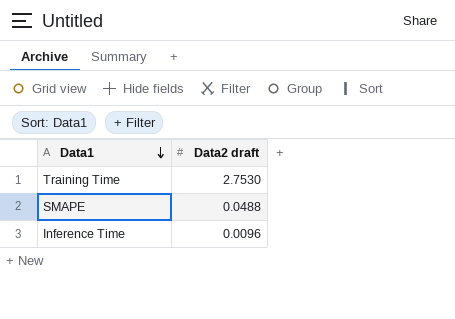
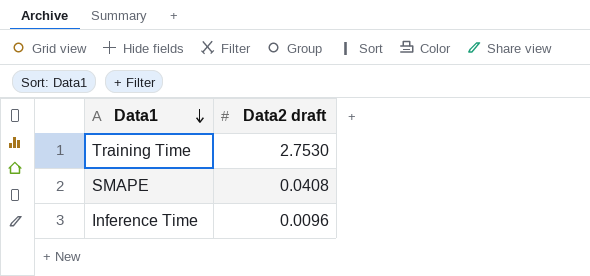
SMAPE | Data2 draft: 0.0488 -> 0.0408

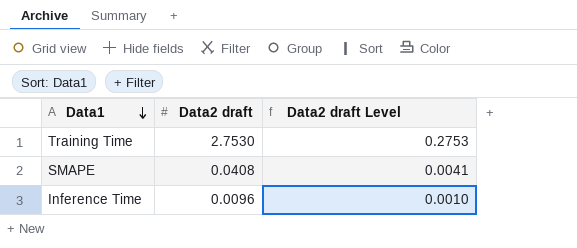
column Data2 draft Level | formula: none -> [Data2 draft] * 0.1

